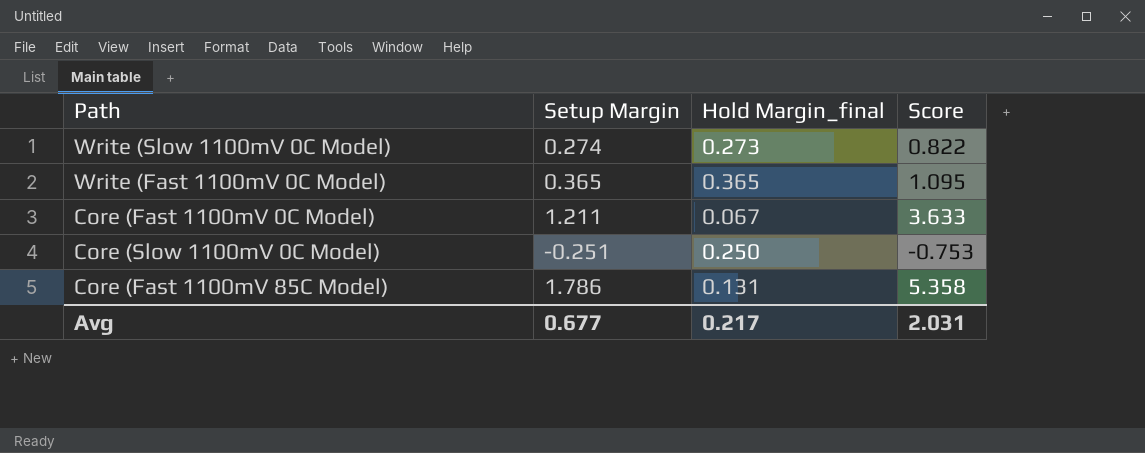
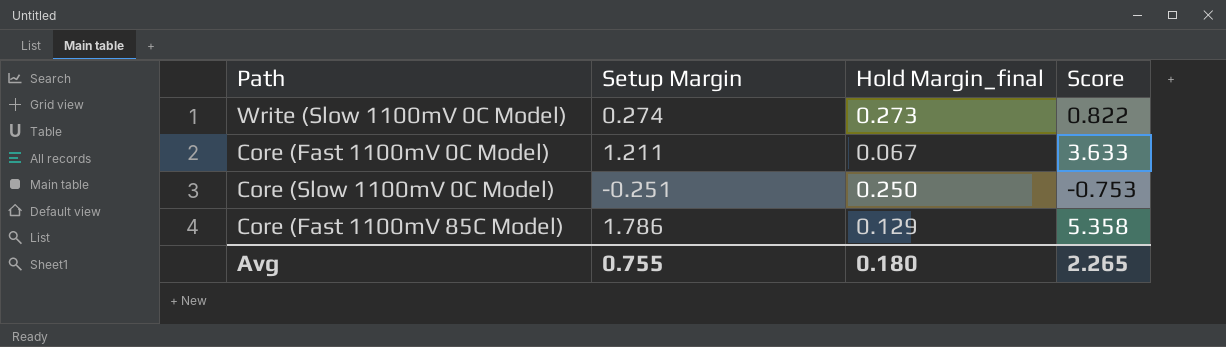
row Write (Fast 1100mV 0C Model): 0.365 | 0.365 | 1.095 -> none
Core (Fast 1100mV 85C Model) | Hold Margin_final: 0.131 -> 0.129
Avg | Setup Margin: 0.677 -> 0.755
Avg | Hold Margin_final: 0.217 -> 0.180
Avg | Score: 2.031 -> 2.265

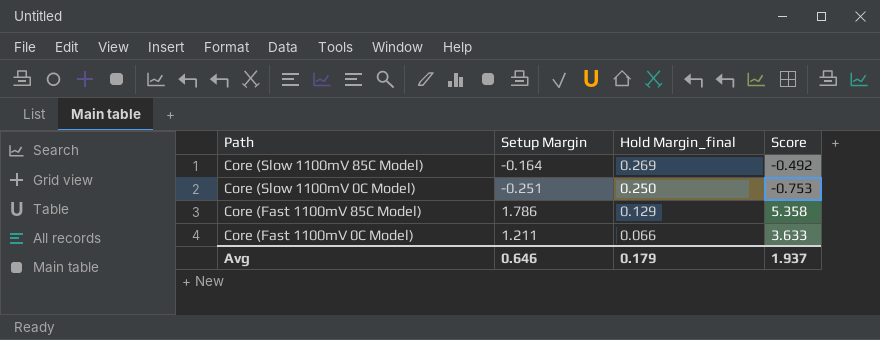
row order: none -> Path descending
row Write (Slow 1100mV 0C Model): 0.274 | 0.273 | 0.822 -> none
row Core (Slow 1100mV 85C Model): none -> -0.164 | 0.269 | -0.492
Core (Fast 1100mV 0C Model) | Hold Margin_final: 0.067 -> 0.066
Avg | Setup Margin: 0.755 -> 0.646
Avg | Hold Margin_final: 0.180 -> 0.179
Avg | Score: 2.265 -> 1.937

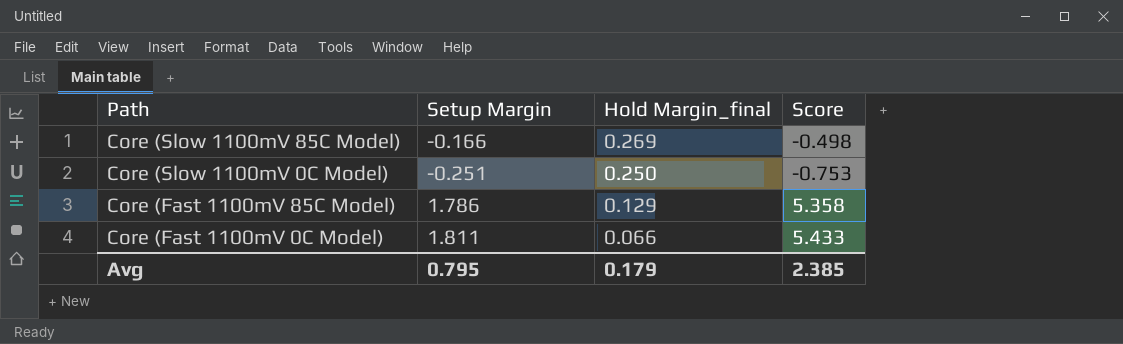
Core (Slow 1100mV 85C Model) | Setup Margin: -0.164 -> -0.166
Core (Slow 1100mV 85C Model) | Score: -0.492 -> -0.498
Core (Fast 1100mV 0C Model) | Setup Margin: 1.211 -> 1.811
Core (Fast 1100mV 0C Model) | Score: 3.633 -> 5.433
Avg | Setup Margin: 0.646 -> 0.795
Avg | Score: 1.937 -> 2.385

